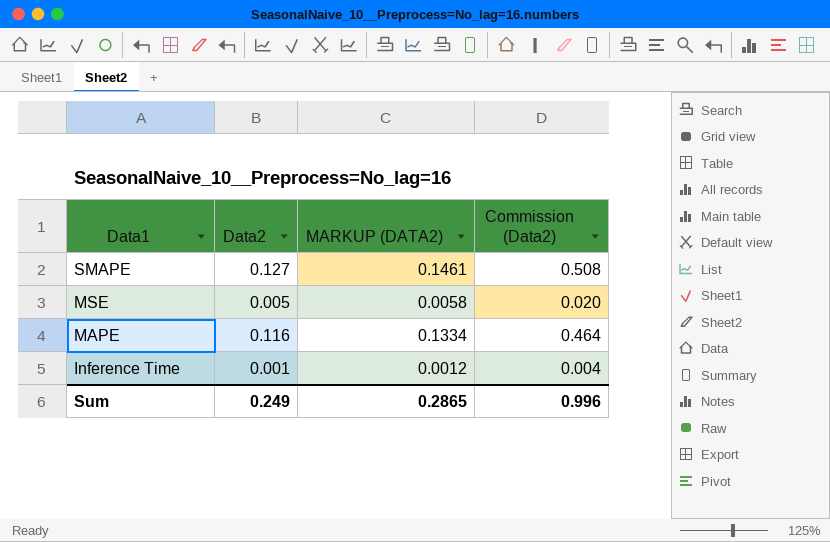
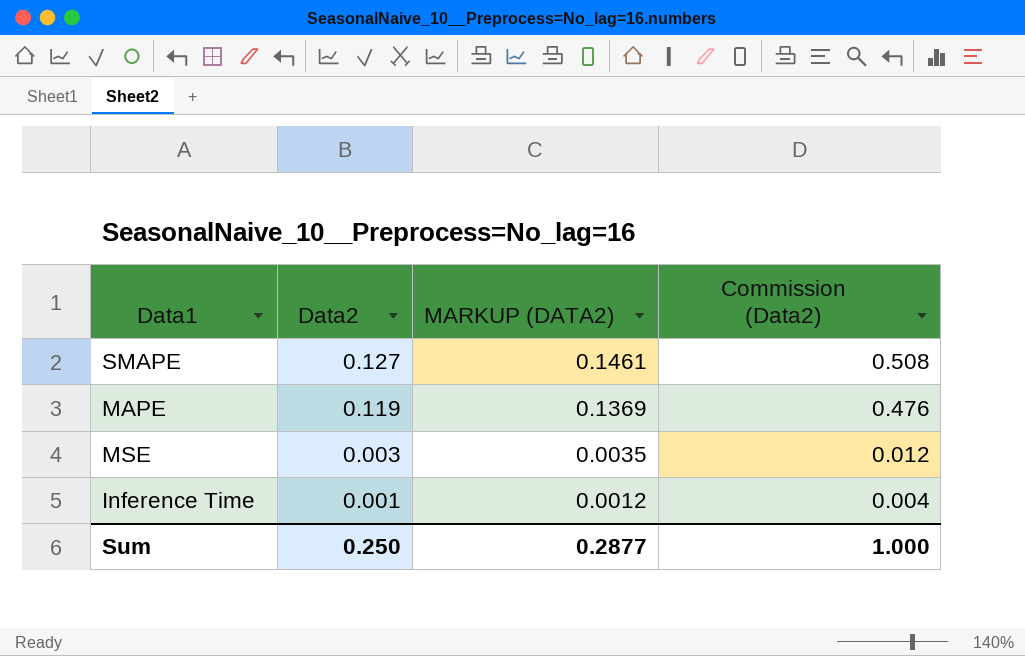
row order: Data1 descending -> Data2 descending
MAPE | Data2: 0.116 -> 0.119
MAPE | MARKUP (DATA2): 0.1334 -> 0.1369
MAPE | Commission (Data2): 0.464 -> 0.476
MSE | Data2: 0.005 -> 0.003
MSE | MARKUP (DATA2): 0.0058 -> 0.0035
MSE | Commission (Data2): 0.020 -> 0.012
Sum | Data2: 0.249 -> 0.250
Sum | MARKUP (DATA2): 0.2865 -> 0.2877
Sum | Commission (Data2): 0.996 -> 1.000

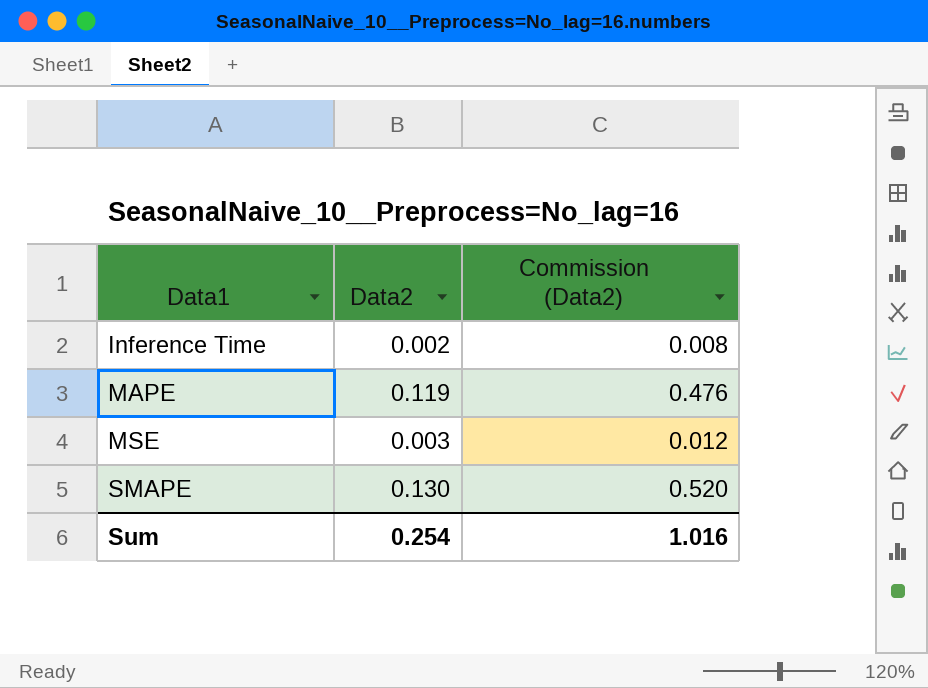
row order: Data2 descending -> Data1 ascending
column MARKUP (DATA2) | formula: [Data2] * 1.15 -> none
Inference Time | Data2: 0.001 -> 0.002
Inference Time | Commission (Data2): 0.004 -> 0.008
SMAPE | Data2: 0.127 -> 0.130
SMAPE | Commission (Data2): 0.508 -> 0.520
Sum | Data2: 0.250 -> 0.254
Sum | Commission (Data2): 1.000 -> 1.016

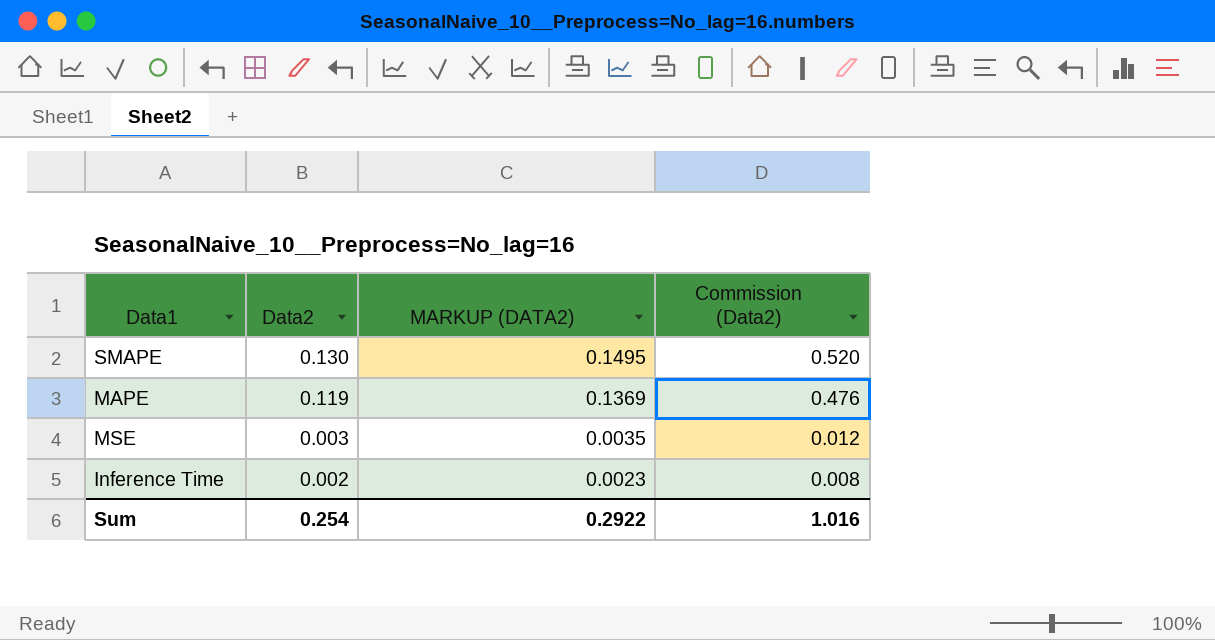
row order: Data1 ascending -> Data2 descending
column MARKUP (DATA2) | formula: none -> [Data2] * 1.15

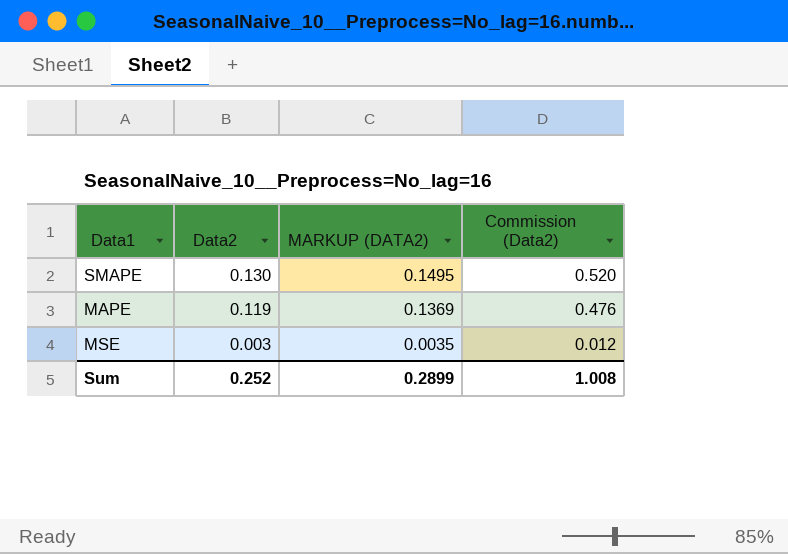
row Inference Time: 0.002 | 0.0023 | 0.008 -> none
Sum | Data2: 0.254 -> 0.252
Sum | MARKUP (DATA2): 0.2922 -> 0.2899
Sum | Commission (Data2): 1.016 -> 1.008

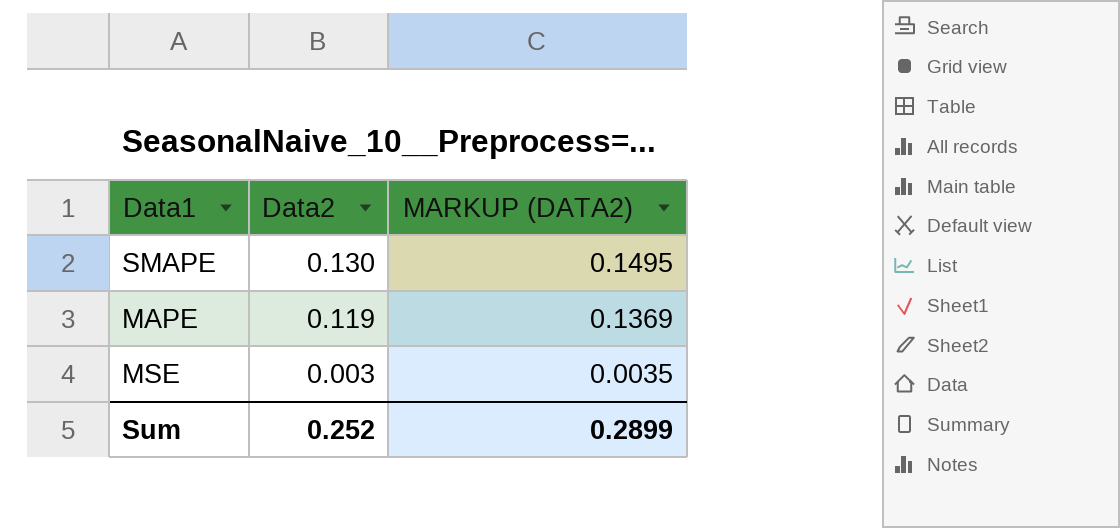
column Commission (Data2) | formula: [Data2] * 4 -> none

